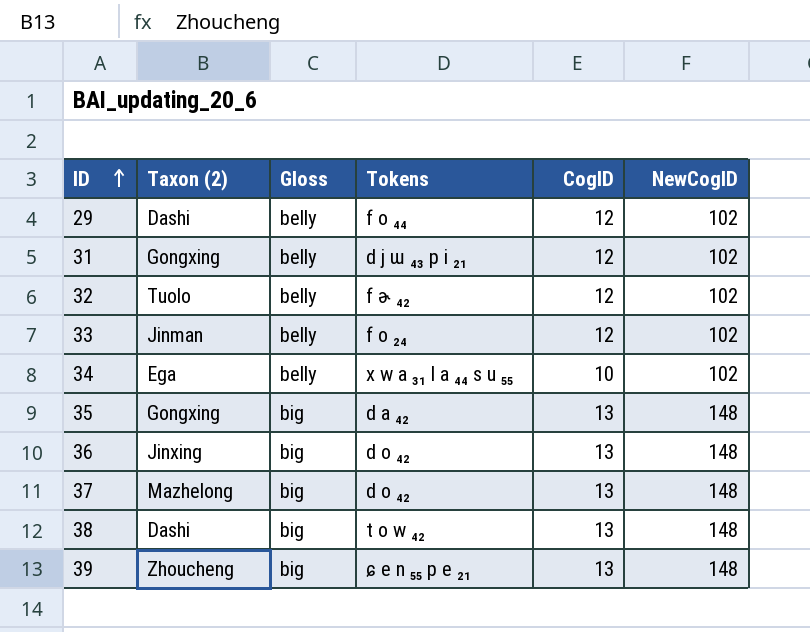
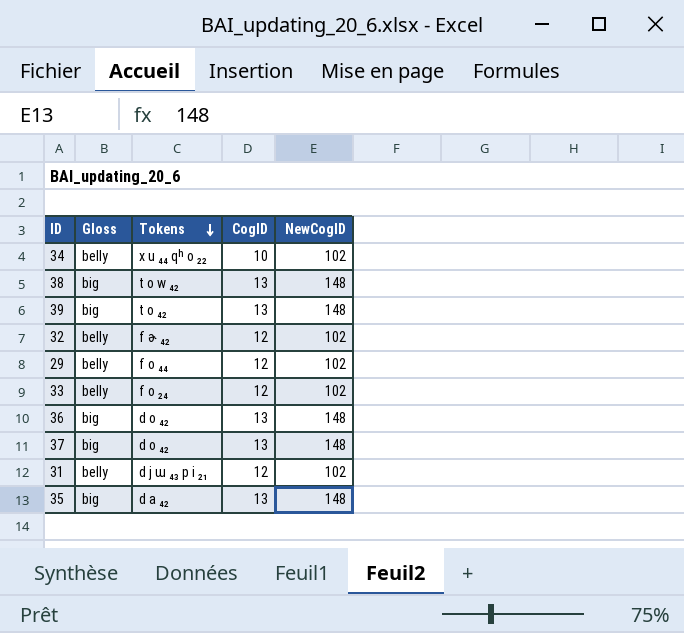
row order: ID ascending -> Tokens descending
column Taxon (2) | position: 2 -> none
34 | Tokens: x w a ₃₁ l a ₄₄ s u ₅₅ -> x u ₄₄ qʰ o ₂₂
39 | Tokens: ɕ e n ₅₅ p e ₂₁ -> t o ₄₂

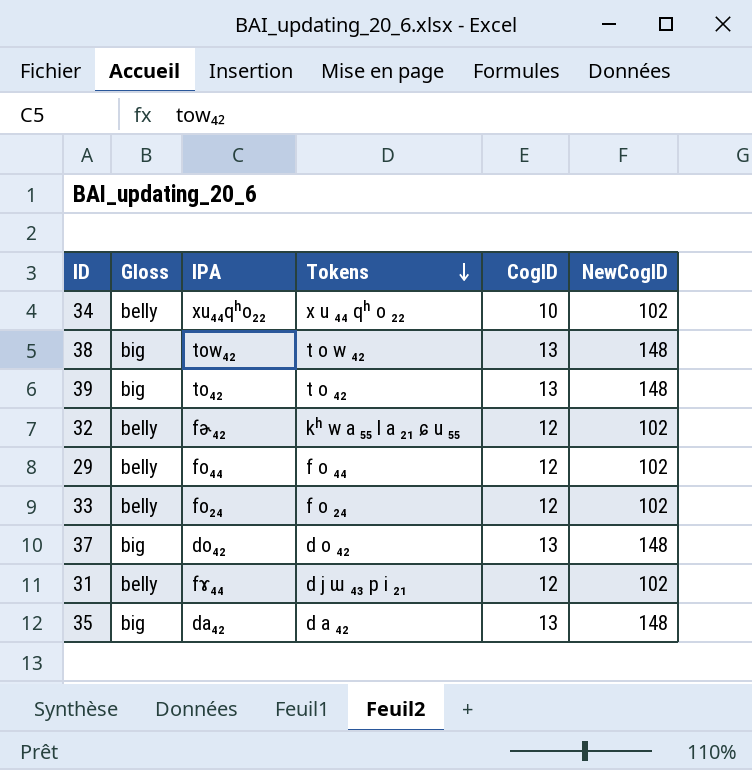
column IPA | position: none -> 3
row 36: big | d o ₄₂ | 13 | 148 -> none
32 | Tokens: f ɚ ₄₂ -> kʰ w a ₅₅ l a ₂₁ ɕ u ₅₅

